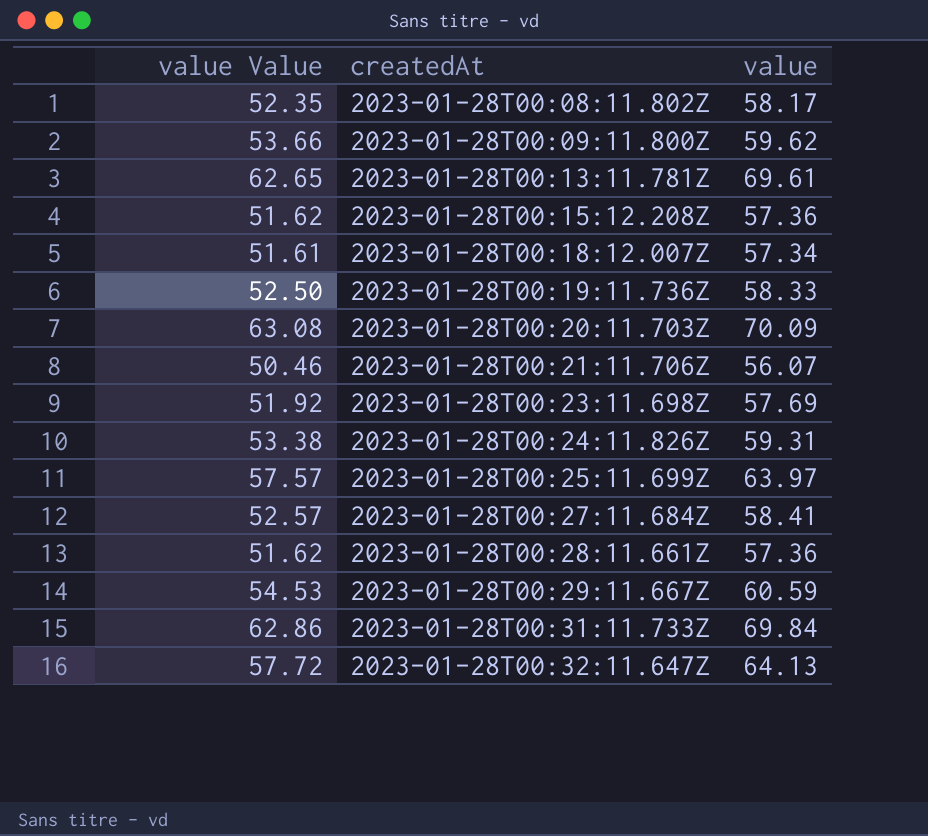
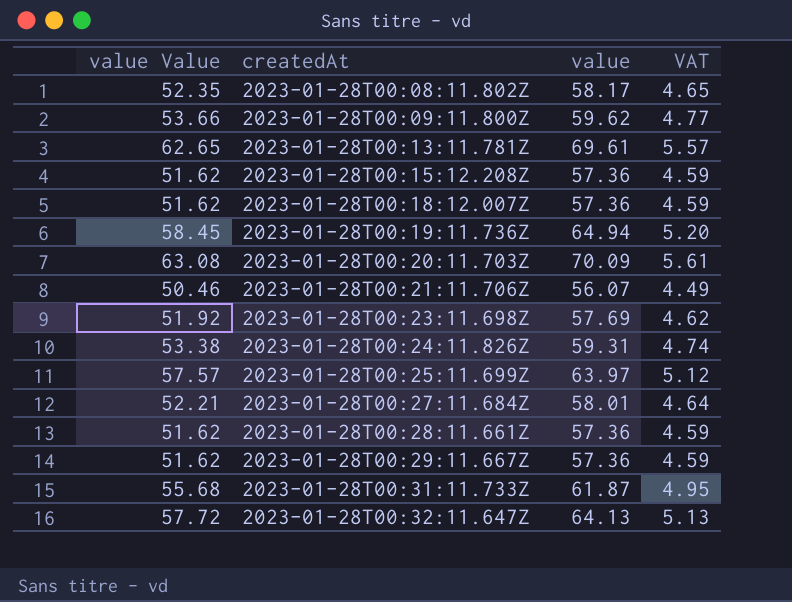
column VAT | formula: none -> [value] * 0.08
2023-01-28T00:18:12.007Z | value Value: 51.61 -> 51.62
2023-01-28T00:18:12.007Z | value: 57.34 -> 57.36
2023-01-28T00:19:11.736Z | value Value: 52.50 -> 58.45
2023-01-28T00:19:11.736Z | value: 58.33 -> 64.94
2023-01-28T00:27:11.684Z | value Value: 52.57 -> 52.21
2023-01-28T00:27:11.684Z | value: 58.41 -> 58.01
2023-01-28T00:29:11.667Z | value Value: 54.53 -> 51.62
2023-01-28T00:29:11.667Z | value: 60.59 -> 57.36
2023-01-28T00:31:11.733Z | value Value: 62.86 -> 55.68
2023-01-28T00:31:11.733Z | value: 69.84 -> 61.87

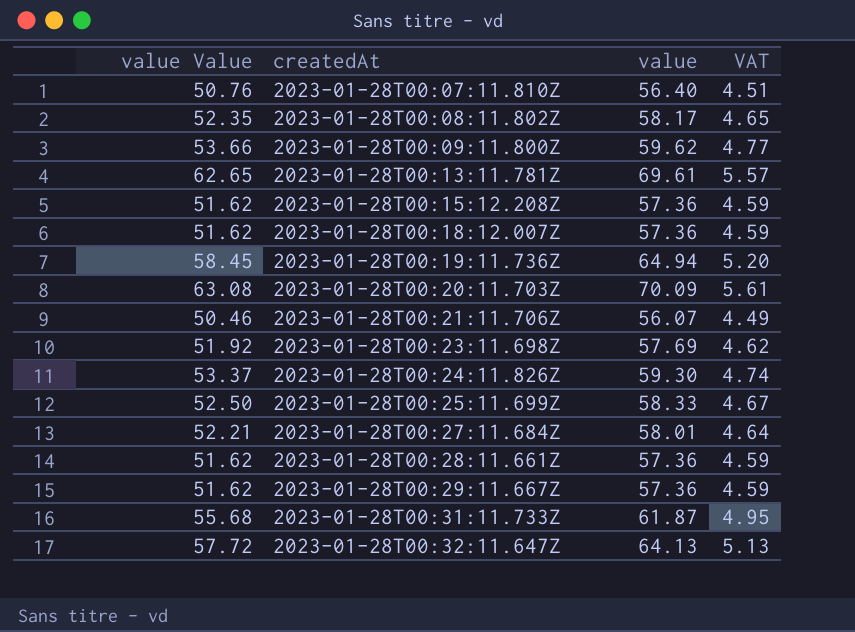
row 2023-01-28T00:07:11.810Z: none -> 50.76 | 56.40 | 4.51
2023-01-28T00:24:11.826Z | value Value: 53.38 -> 53.37
2023-01-28T00:24:11.826Z | value: 59.31 -> 59.30
2023-01-28T00:25:11.699Z | value Value: 57.57 -> 52.50
2023-01-28T00:25:11.699Z | value: 63.97 -> 58.33
2023-01-28T00:25:11.699Z | VAT: 5.12 -> 4.67

